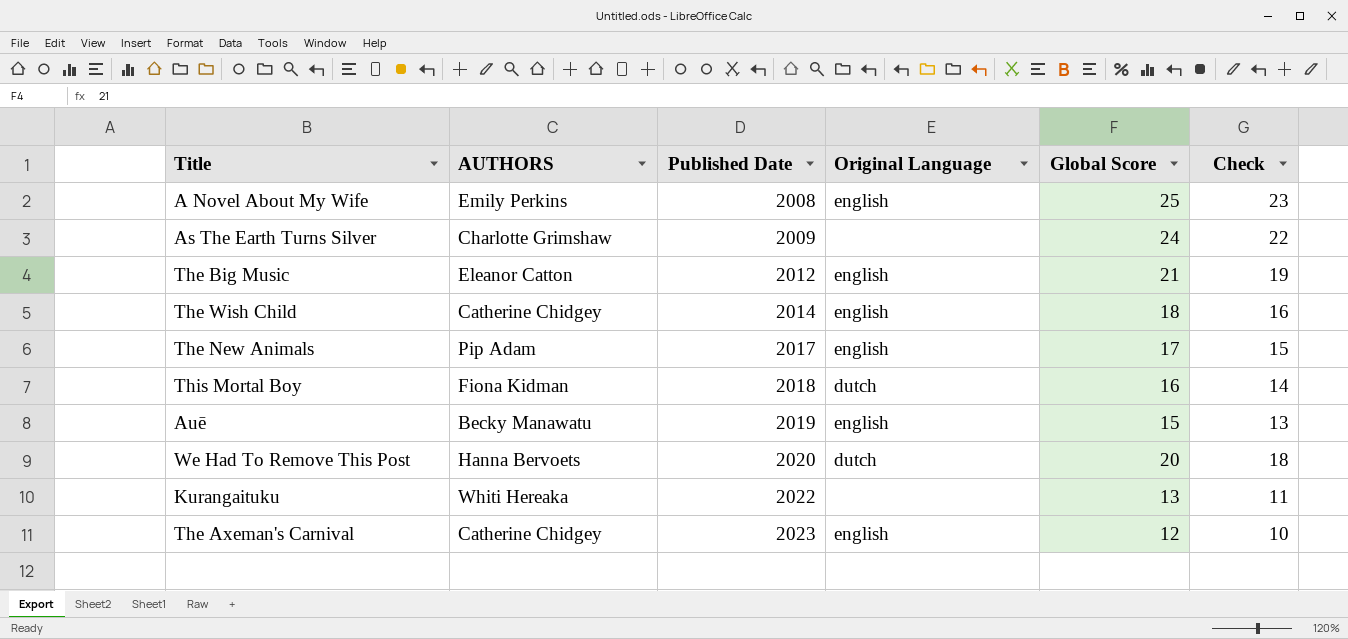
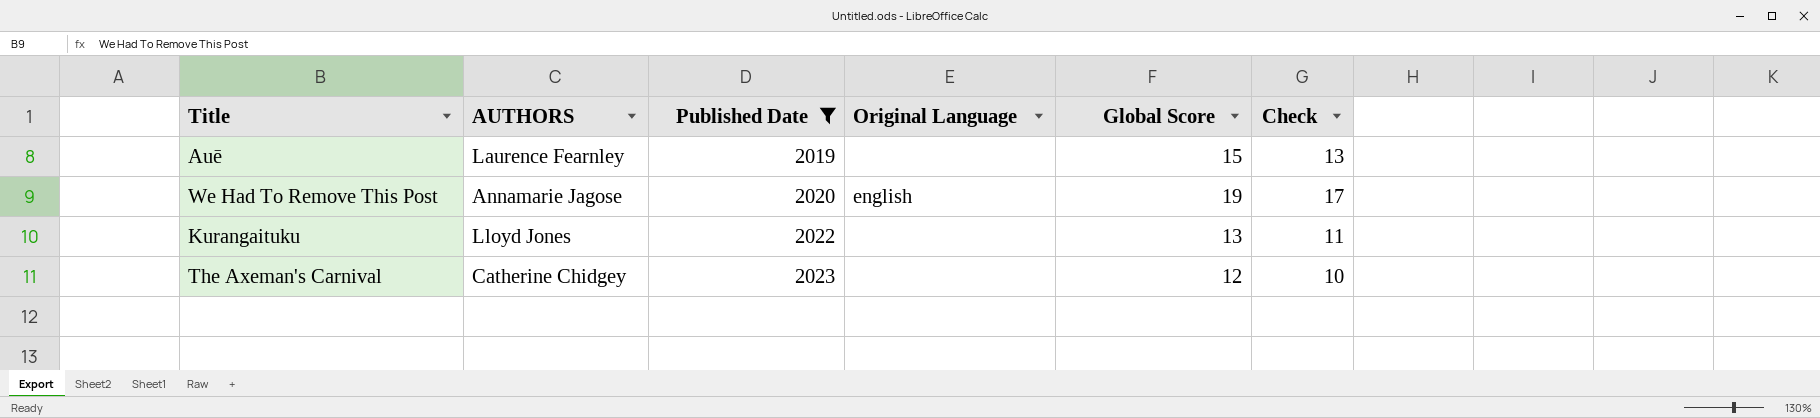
filter: none -> Published Date >= 2019
Auē | AUTHORS: Becky Manawatu -> Laurence Fearnley
Auē | Original Language: english -> none
We Had To Remove This Post | AUTHORS: Hanna Bervoets -> Annamarie Jagose
We Had To Remove This Post | Original Language: dutch -> english
We Had To Remove This Post | Global Score: 20 -> 19
We Had To Remove This Post | Check: 18 -> 17
Kurangaituku | AUTHORS: Whiti Hereaka -> Lloyd Jones
The Axeman's Carnival | Original Language: english -> none

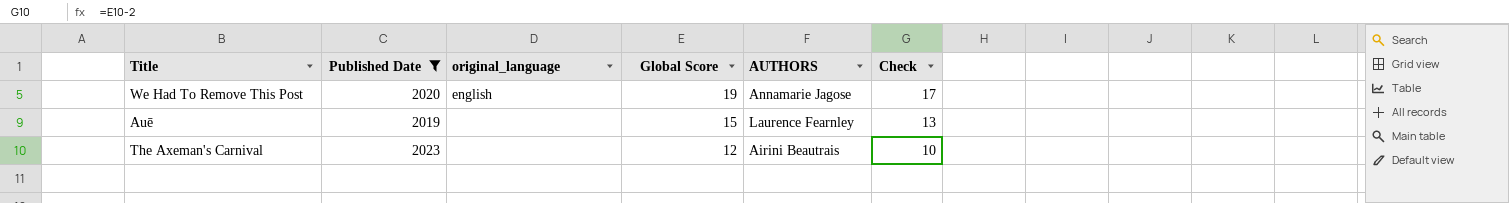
row order: Published Date ascending -> Global Score descending
column name: Original Language -> original_language
column AUTHORS | position: 2 -> 5
row Kurangaituku: Lloyd Jones | 2022 | none | 13 | 11 -> none
The Axeman's Carnival | AUTHORS: Catherine Chidgey -> Airini Beautrais

